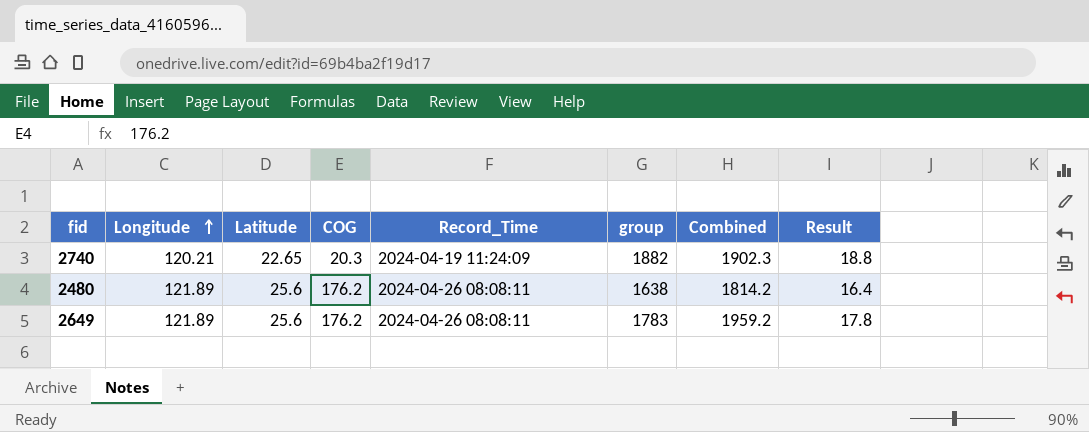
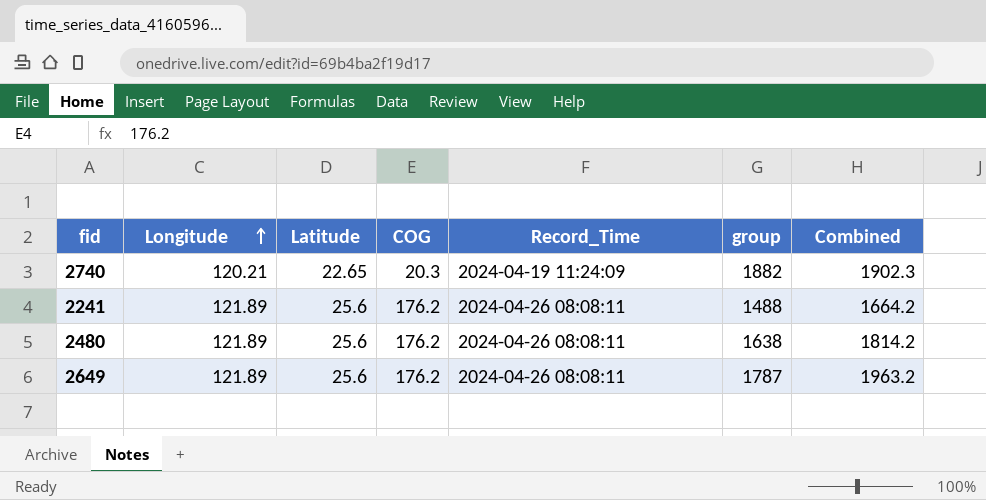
column Result | formula: [group] * 0.01 -> none
row 2241: none -> 121.89 | 25.6 | 176.2 | 2024-04-26 08:08:11 | 1488 | 1664.2
2649 | group: 1783 -> 1787
2649 | Combined: 1959.2 -> 1963.2

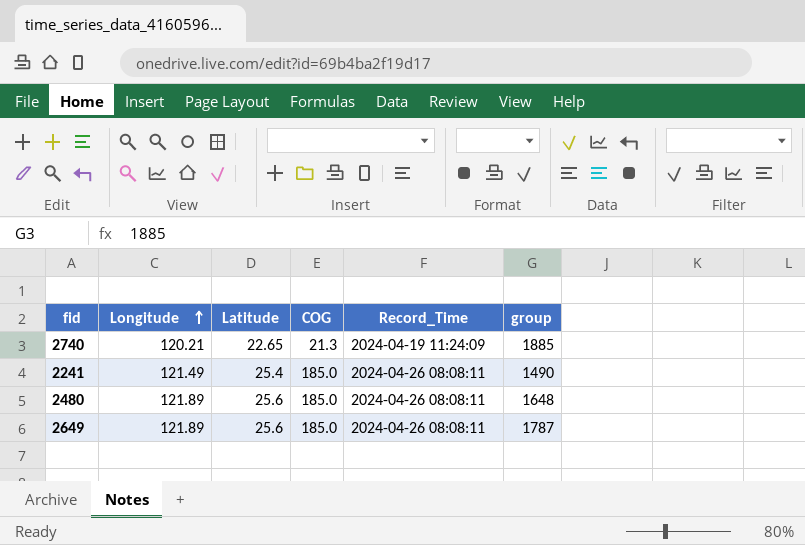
column Combined | formula: [COG] + [group] -> none
2740 | COG: 20.3 -> 21.3
2740 | group: 1882 -> 1885
2241 | Longitude: 121.89 -> 121.49
2241 | Latitude: 25.6 -> 25.4
2241 | COG: 176.2 -> 185.0
2241 | group: 1488 -> 1490
2480 | COG: 176.2 -> 185.0
2480 | group: 1638 -> 1648
2649 | COG: 176.2 -> 185.0

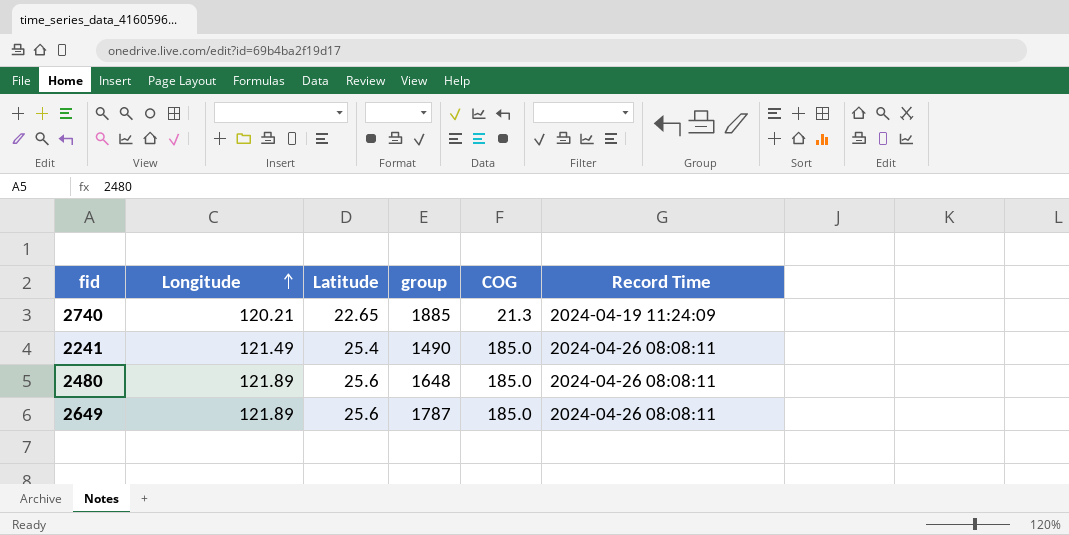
column group | position: 6 -> 4
column name: Record_Time -> Record Time

